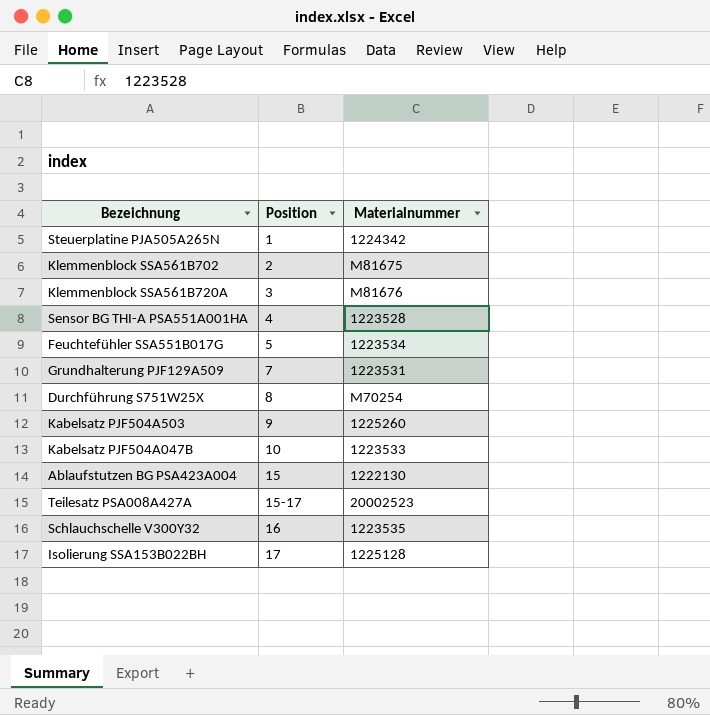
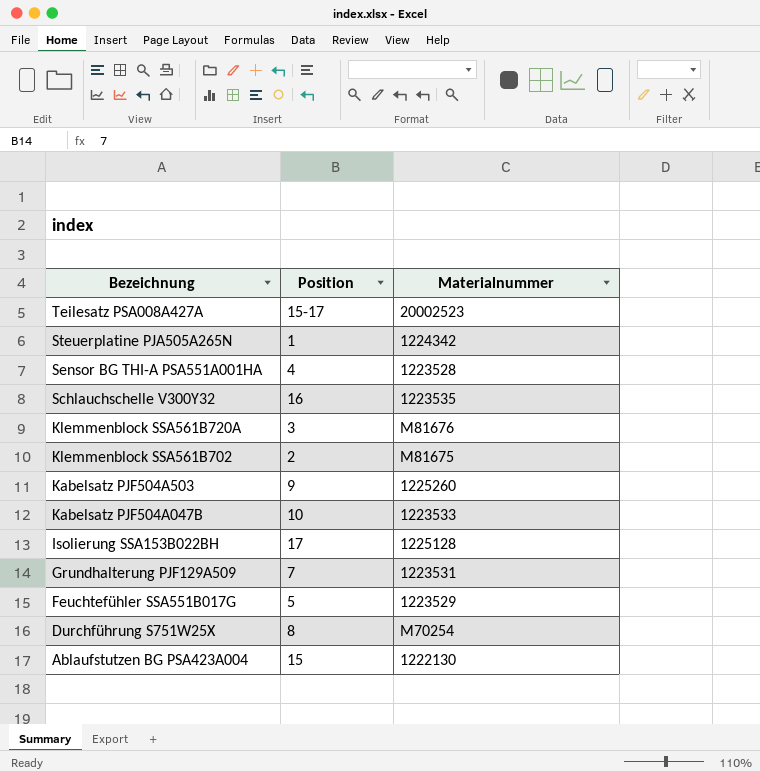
row order: Position ascending -> Bezeichnung descending
Feuchtefühler SSA551B017G | Materialnummer: 1223534 -> 1223529

